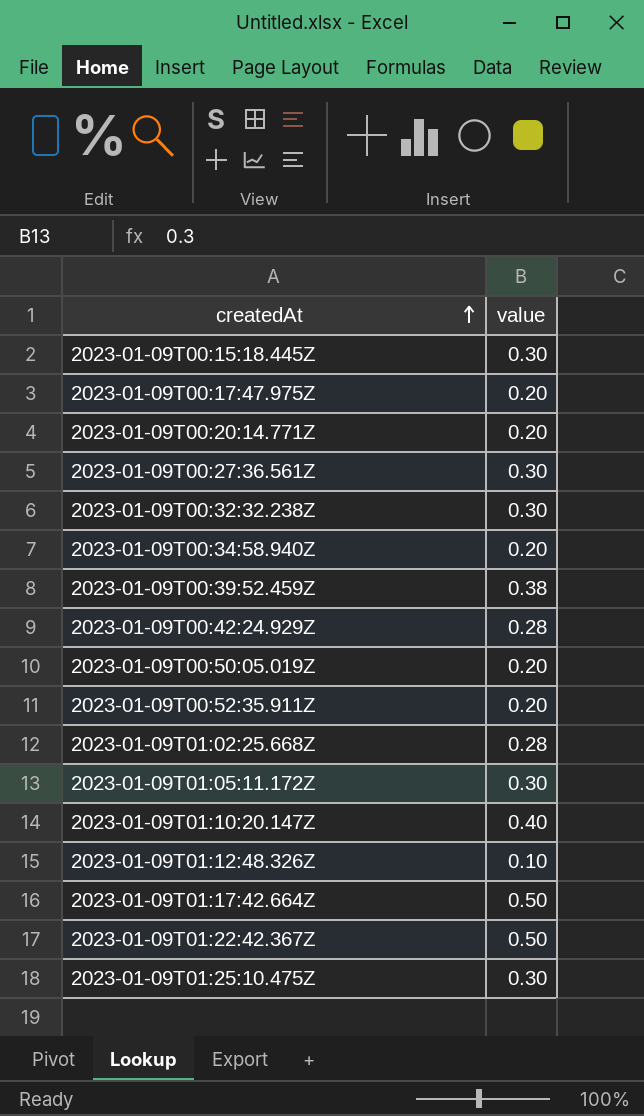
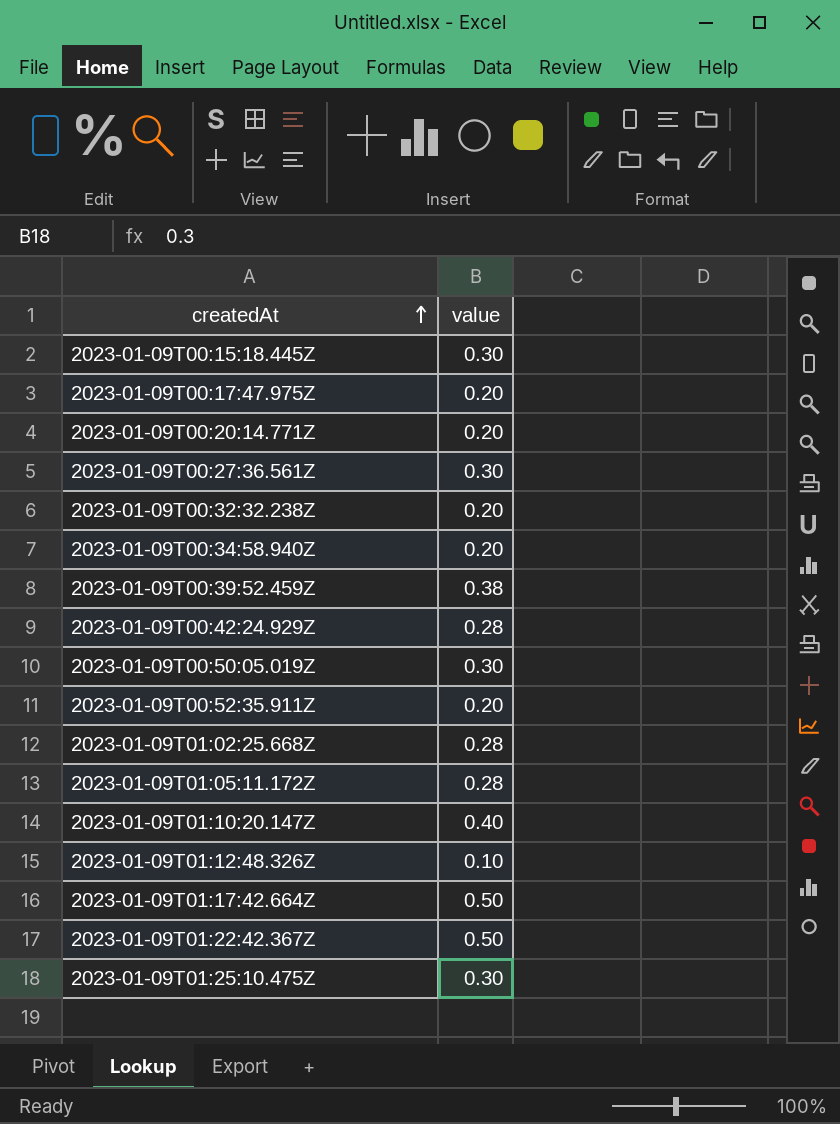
2023-01-09T00:32:32.238Z | value: 0.30 -> 0.20
2023-01-09T00:50:05.019Z | value: 0.20 -> 0.30
2023-01-09T01:05:11.172Z | value: 0.30 -> 0.28

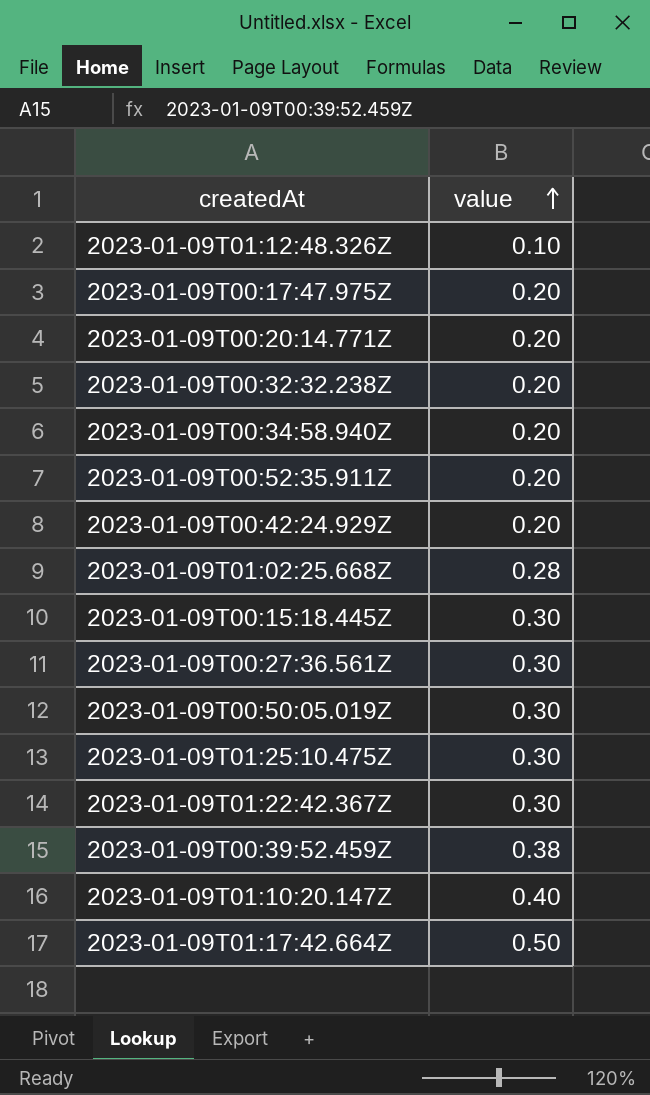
row order: createdAt ascending -> value ascending
row 2023-01-09T01:05:11.172Z: 0.28 -> none
2023-01-09T00:42:24.929Z | value: 0.28 -> 0.20
2023-01-09T01:22:42.367Z | value: 0.50 -> 0.30

